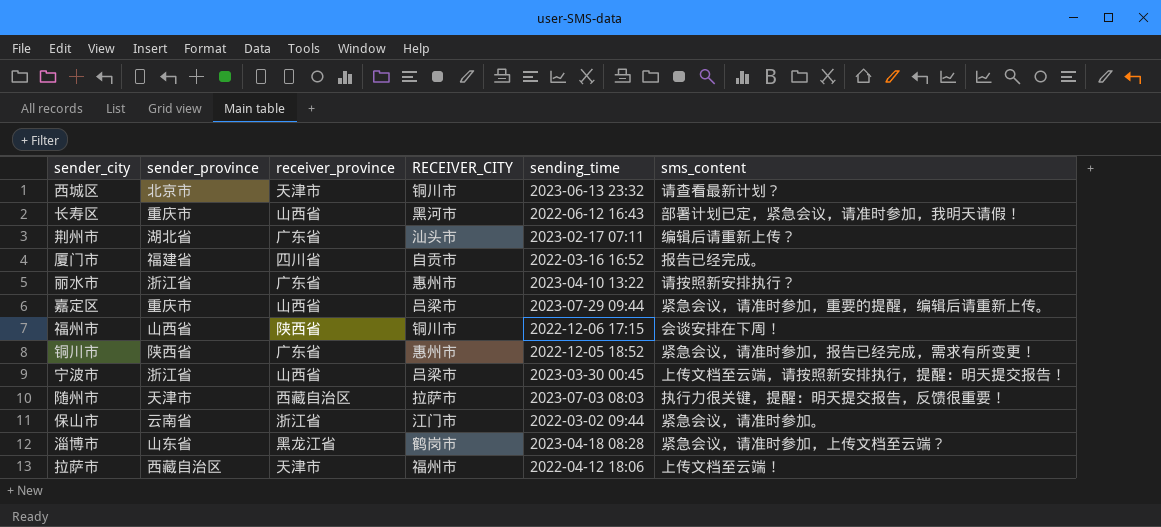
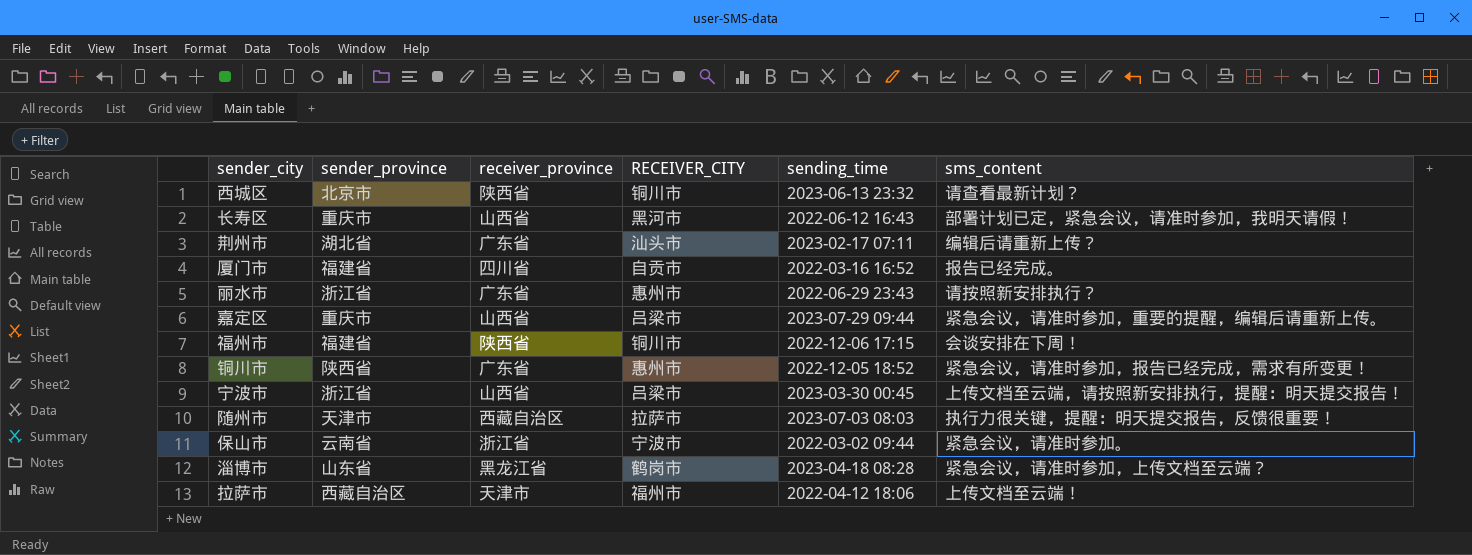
西城区 | receiver_province: 天津市 -> 陕西省
丽水市 | sending_time: 2023-04-10 13:22 -> 2022-06-29 23:43
福州市 | sender_province: 山西省 -> 福建省
保山市 | RECEIVER_CITY: 江门市 -> 宁波市

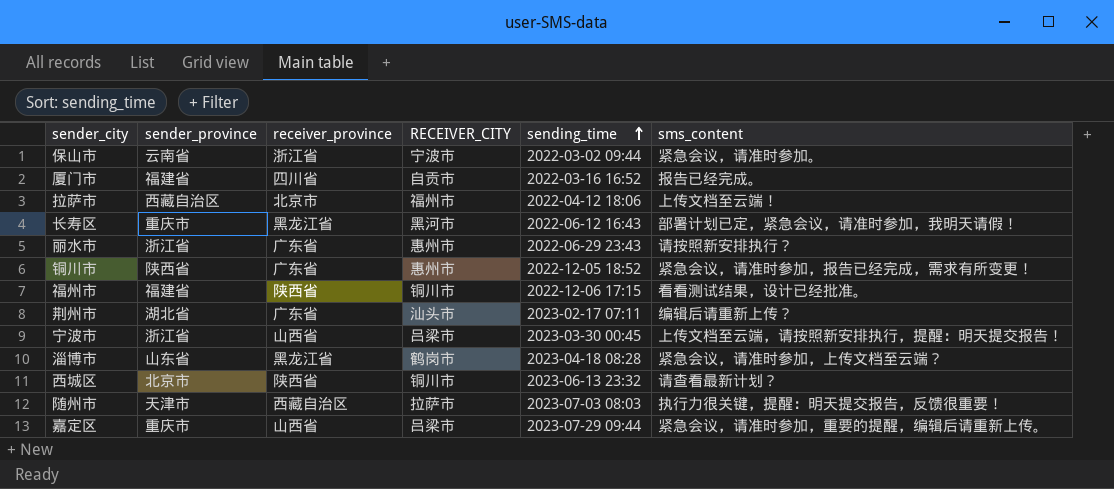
row order: none -> sending_time ascending
拉萨市 | receiver_province: 天津市 -> 北京市
长寿区 | receiver_province: 山西省 -> 黑龙江省
福州市 | sms_content: 会谈安排在下周！ -> 看看测试结果，设计已经批准。

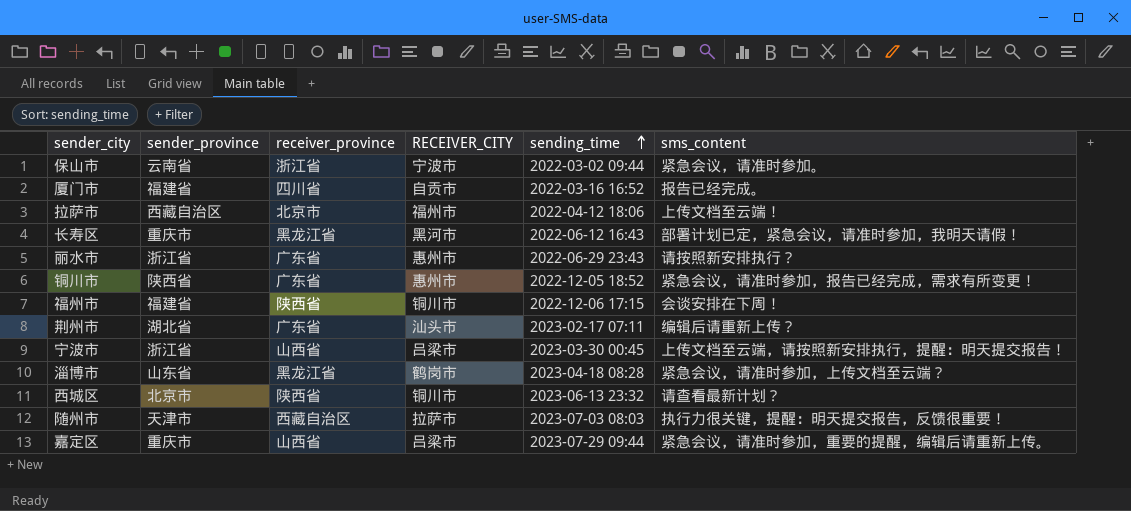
福州市 | sms_content: 看看测试结果，设计已经批准。 -> 会谈安排在下周！

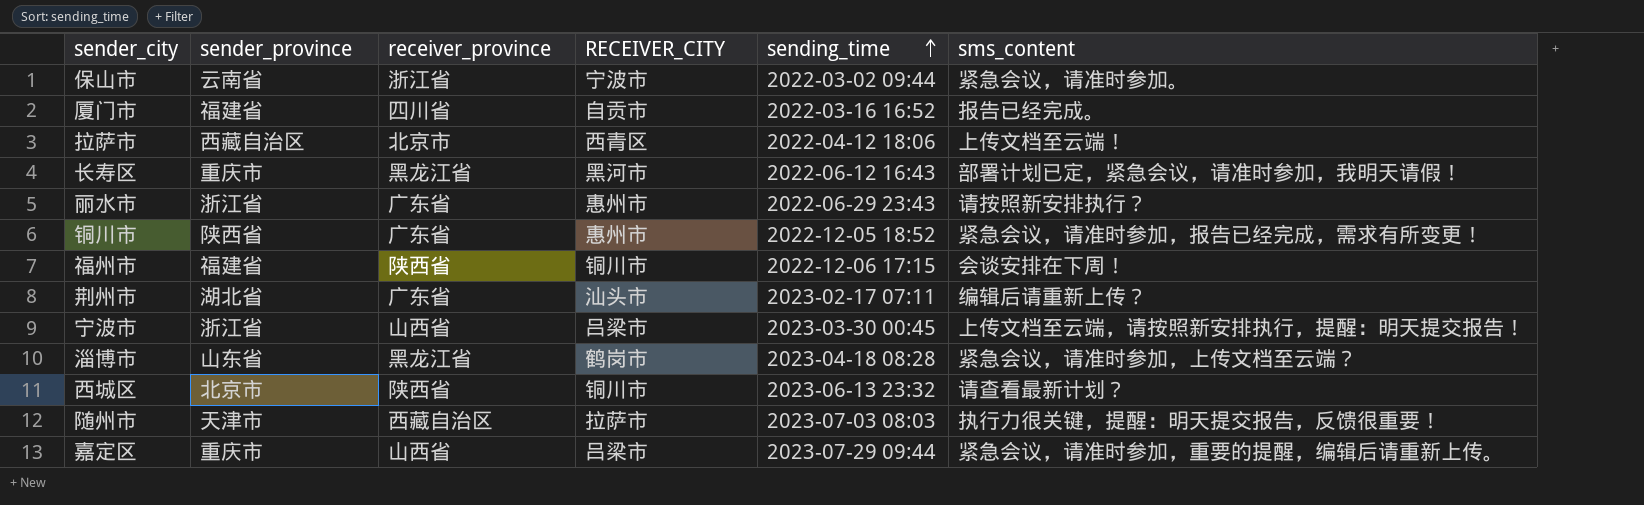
拉萨市 | RECEIVER_CITY: 福州市 -> 西青区

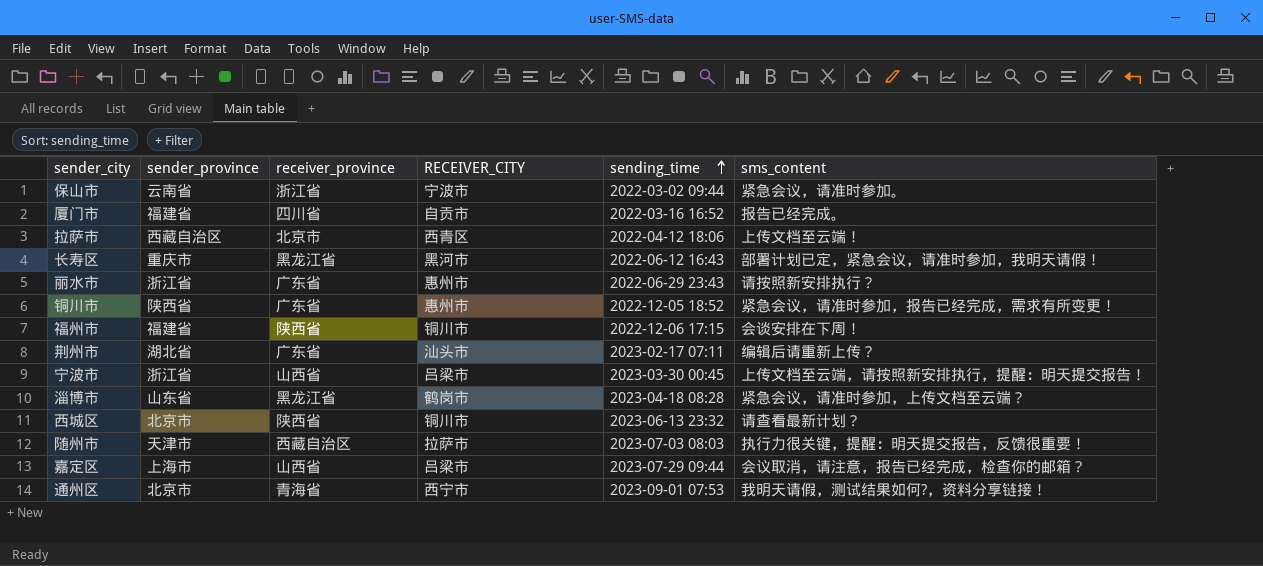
嘉定区 | sender_province: 重庆市 -> 上海市
嘉定区 | sms_content: 紧急会议，请准时参加，重要的提醒，编辑后请重新上传。 -> 会议取消，请注意，报告已经完成，检查你的邮箱？
row 通州区: none -> 北京市 | 青海省 | 西宁市 | 2023-09-01 07:53 | 我明天请假，测试结果如何?，资料分享链接！

